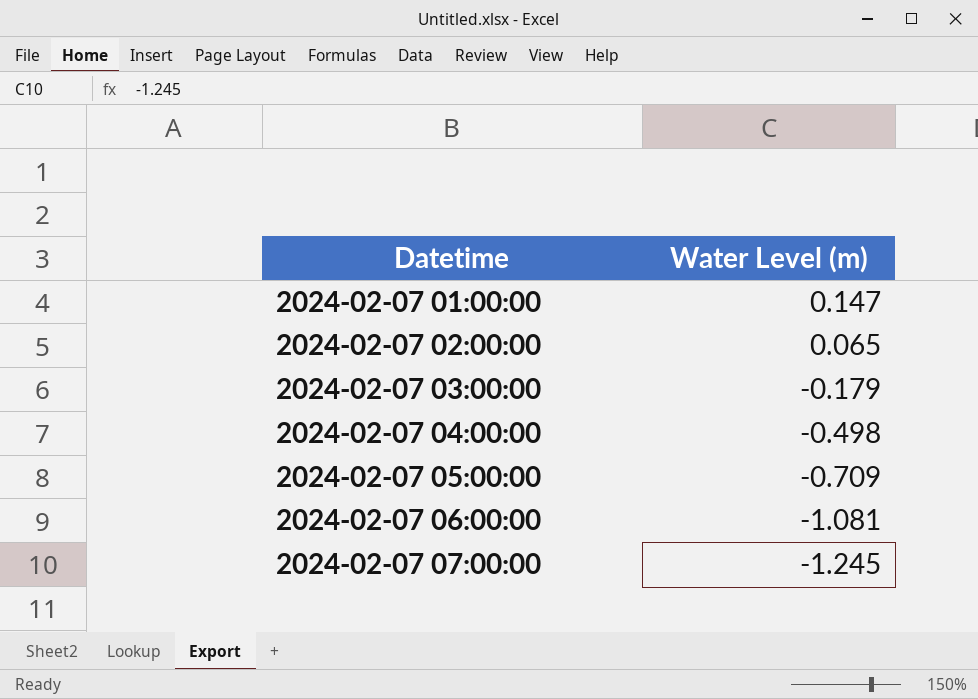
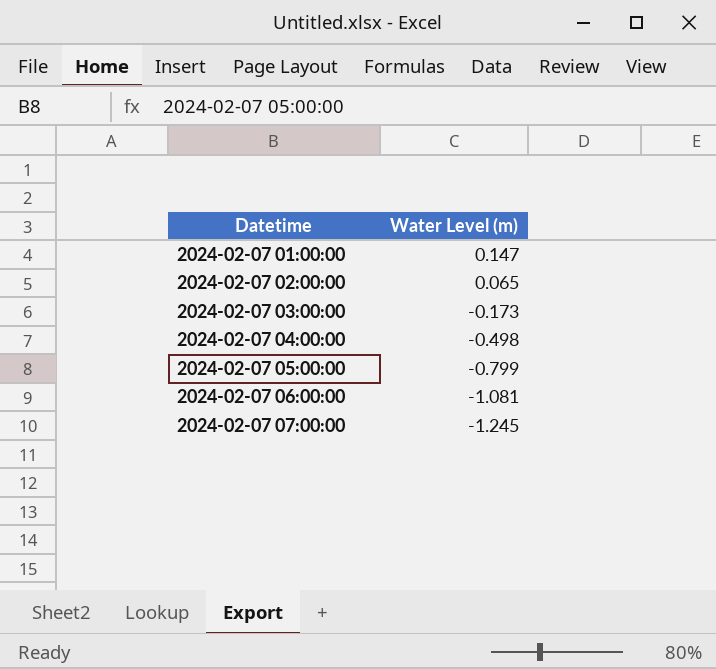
2024-02-07 03:00:00 | Water Level (m): -0.179 -> -0.173
2024-02-07 05:00:00 | Water Level (m): -0.709 -> -0.799

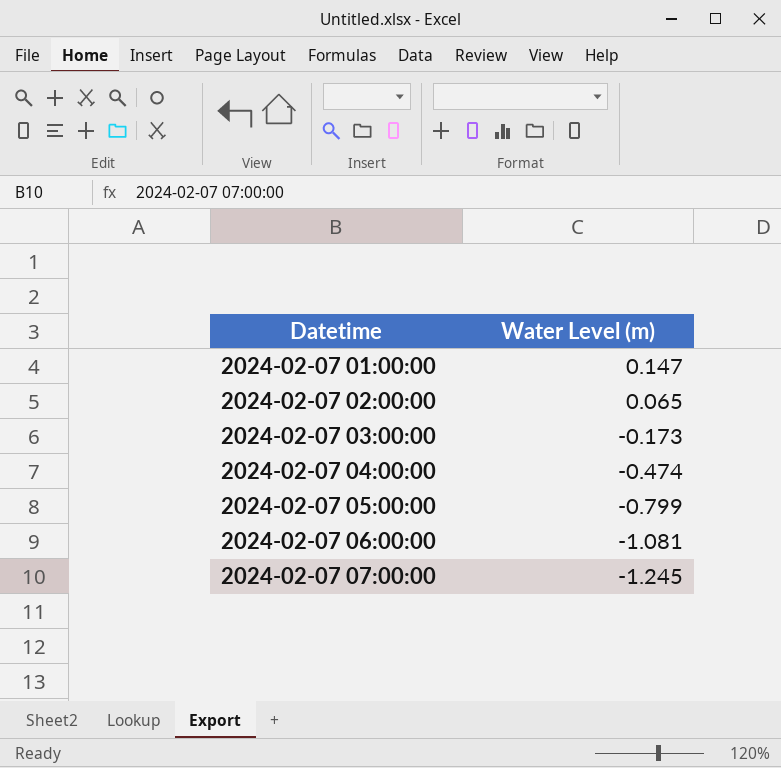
2024-02-07 04:00:00 | Water Level (m): -0.498 -> -0.474

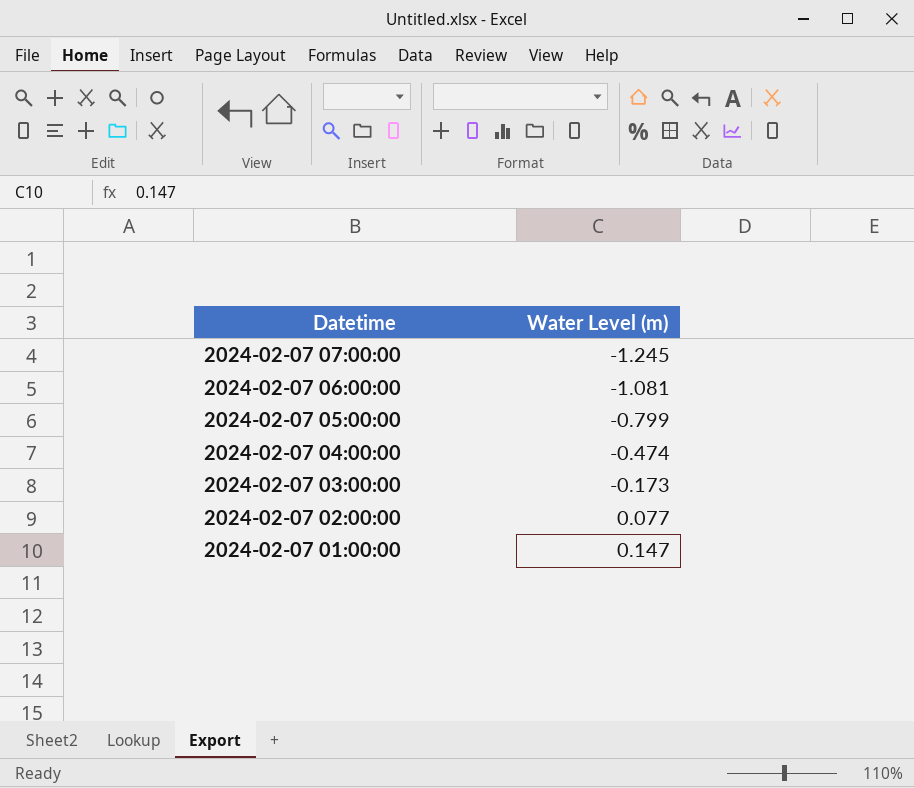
row order: Datetime ascending -> Datetime descending
2024-02-07 02:00:00 | Water Level (m): 0.065 -> 0.077

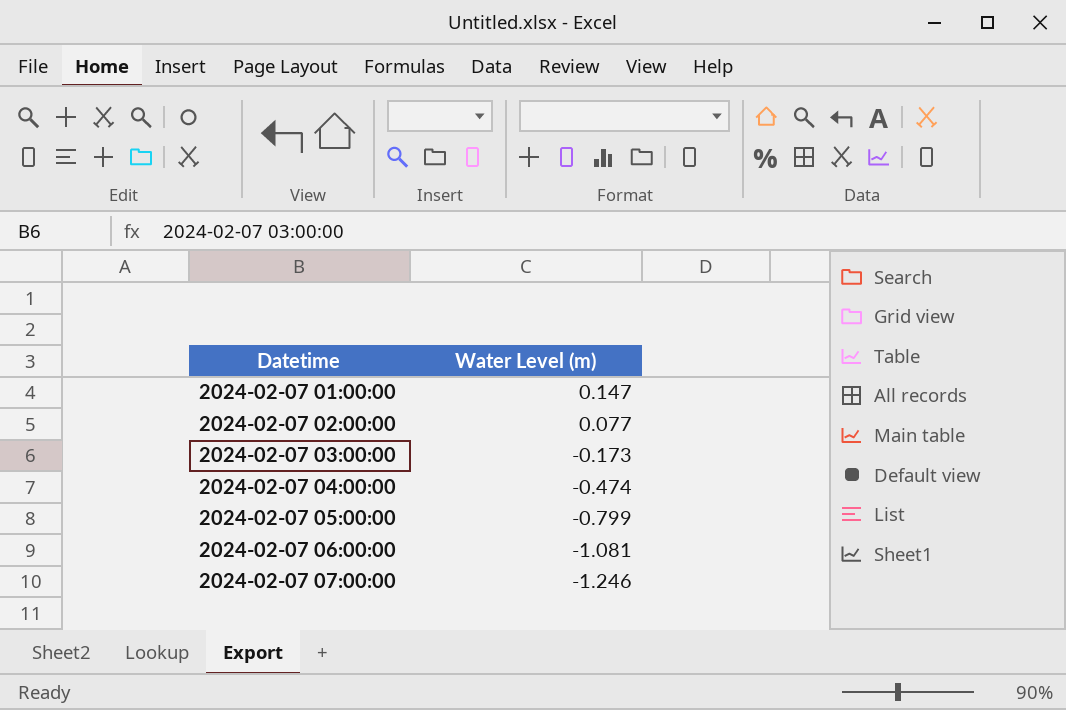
row order: Datetime descending -> Datetime ascending
2024-02-07 07:00:00 | Water Level (m): -1.245 -> -1.246

